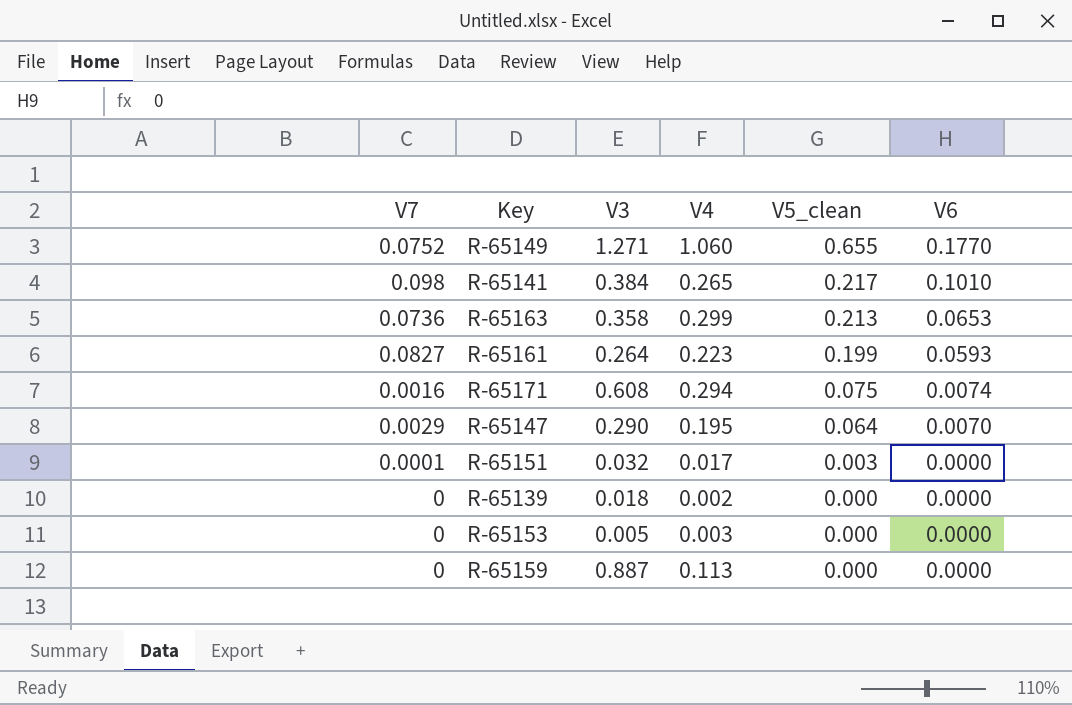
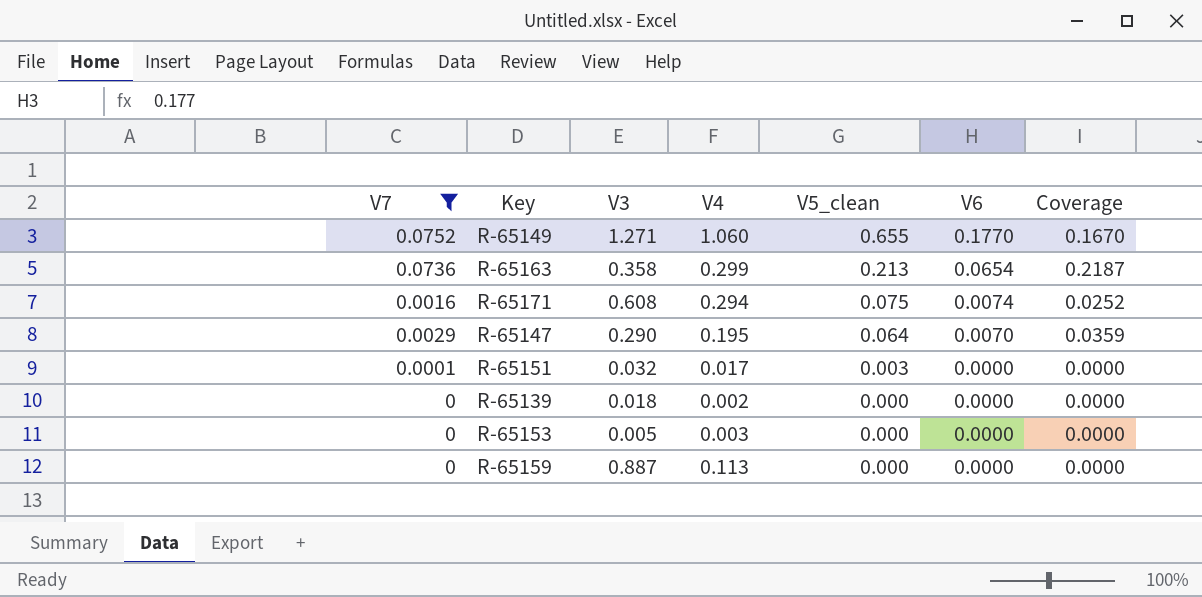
filter: none -> V7 <= 0.0752
column Coverage | formula: none -> [V6] / [V4]
R-65163 | V6: 0.0653 -> 0.0654

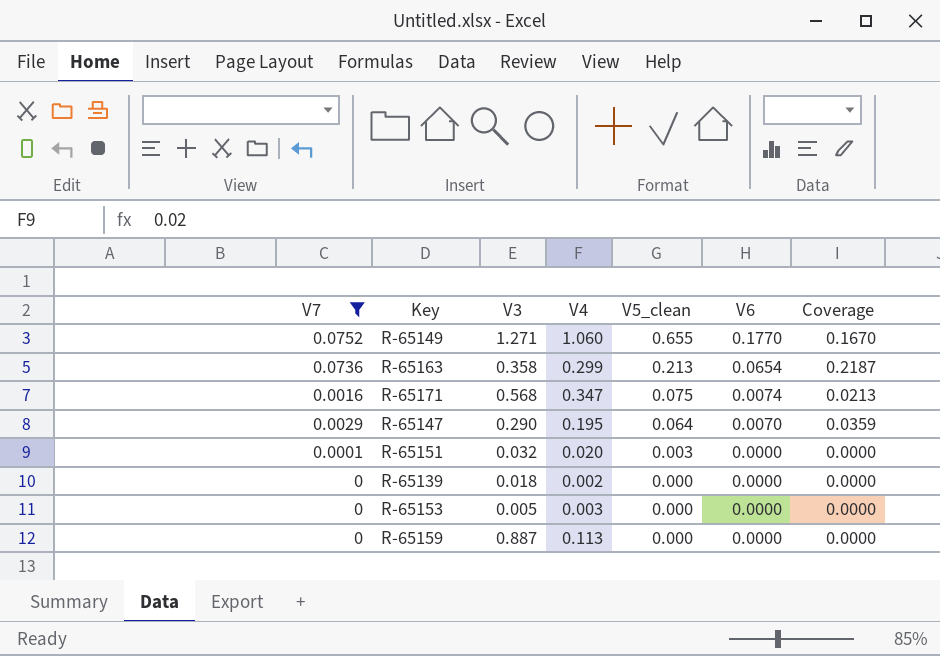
R-65171 | V3: 0.608 -> 0.568
R-65171 | V4: 0.294 -> 0.347
R-65171 | Coverage: 0.0252 -> 0.0213
R-65151 | V4: 0.017 -> 0.020

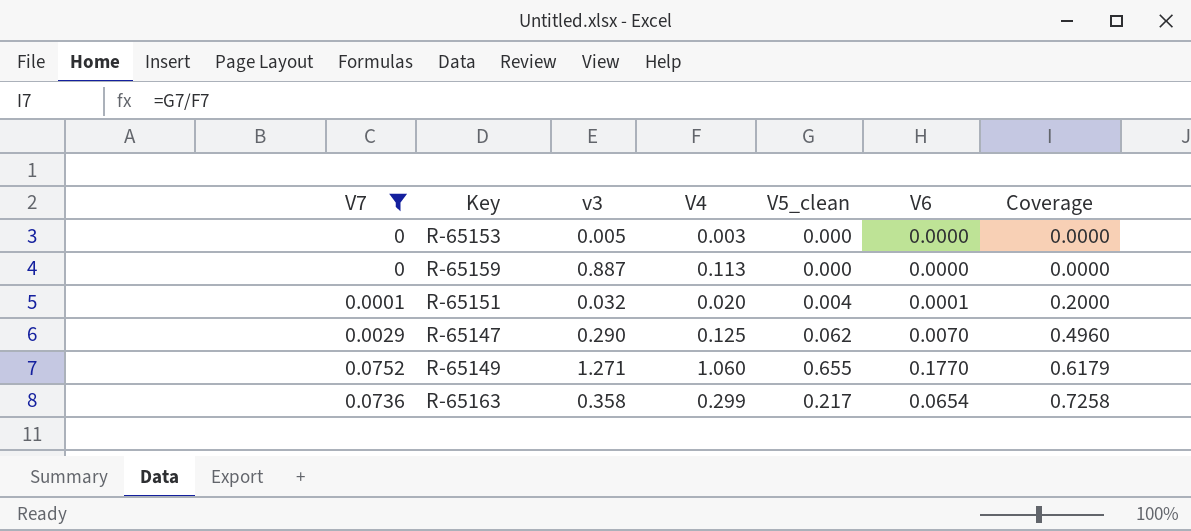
row order: V5_clean descending -> Coverage ascending
column name: V3 -> v3
column Coverage | formula: [V6] / [V4] -> [V5_clean] / [V4]
row R-65171: 0.0016 | 0.568 | 0.347 | 0.075 | 0.0074 | 0.0213 -> none
row R-65139: 0 | 0.018 | 0.002 | 0.000 | 0.0000 | 0.0000 -> none
R-65151 | V5_clean: 0.003 -> 0.004
R-65151 | V6: 0.0000 -> 0.0001
R-65147 | V4: 0.195 -> 0.125
R-65147 | V5_clean: 0.064 -> 0.062
R-65163 | V5_clean: 0.213 -> 0.217

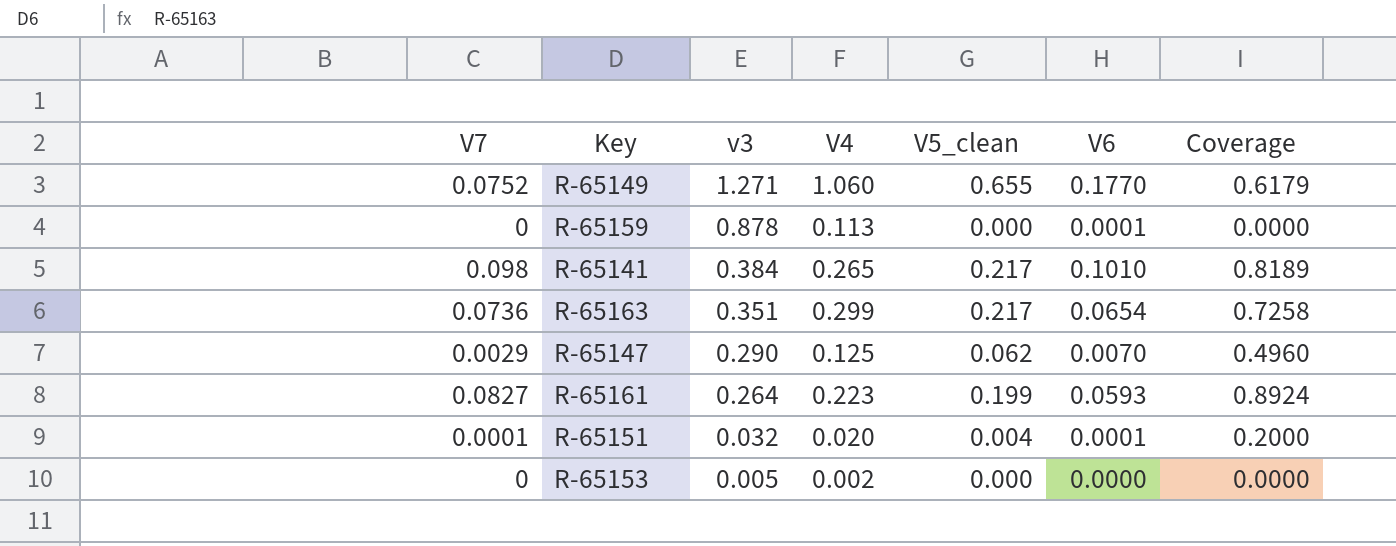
filter: V7 <= 0.0752 -> none
row order: Coverage ascending -> v3 descending
R-65159 | v3: 0.887 -> 0.878
R-65159 | V6: 0.0000 -> 0.0001
R-65163 | v3: 0.358 -> 0.351
R-65153 | V4: 0.003 -> 0.002

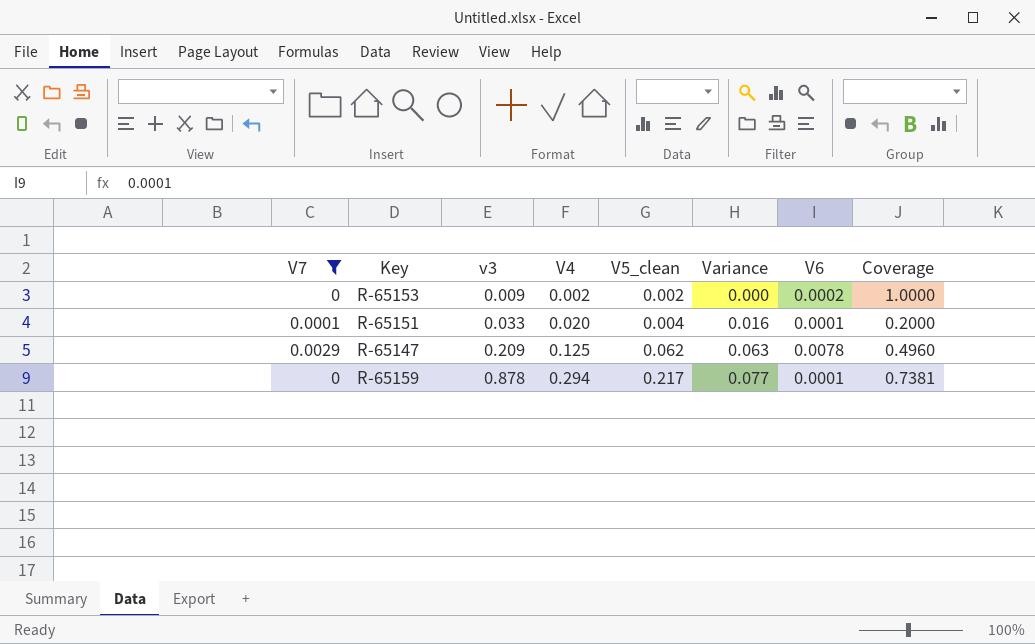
filter: none -> V7 <= 0.0029
row order: v3 descending -> v3 ascending
column Variance | formula: none -> [V4] - [V5_clean]
R-65153 | v3: 0.005 -> 0.009
R-65153 | V5_clean: 0.000 -> 0.002
R-65153 | V6: 0.0000 -> 0.0002
R-65153 | Coverage: 0.0000 -> 1.0000
R-65151 | v3: 0.032 -> 0.033
R-65147 | v3: 0.290 -> 0.209
R-65147 | V6: 0.0070 -> 0.0078
R-65159 | V4: 0.113 -> 0.294
R-65159 | V5_clean: 0.000 -> 0.217
R-65159 | Coverage: 0.0000 -> 0.7381

